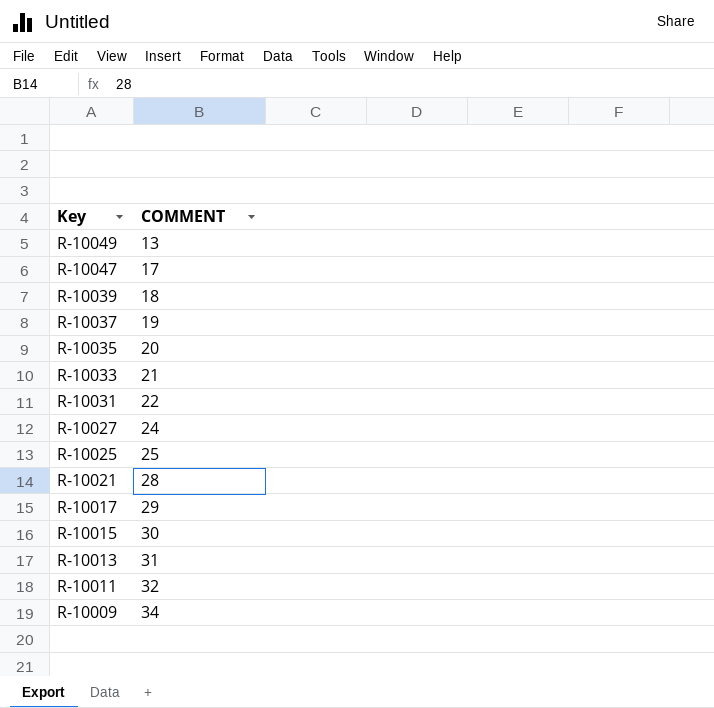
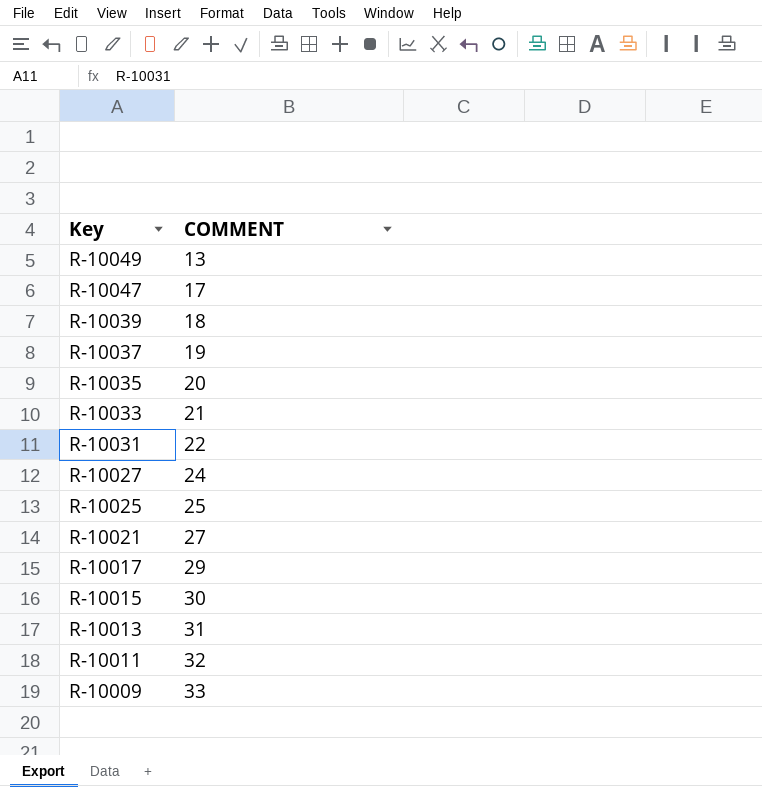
R-10021 | COMMENT: 28 -> 27
R-10009 | COMMENT: 34 -> 33

